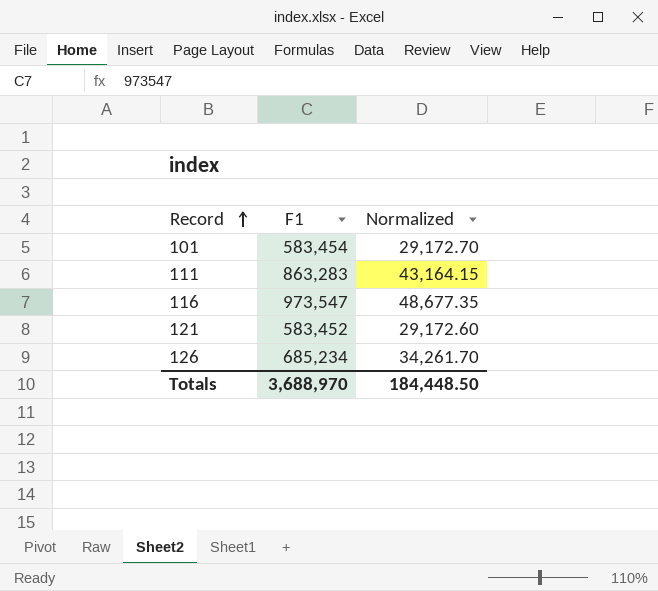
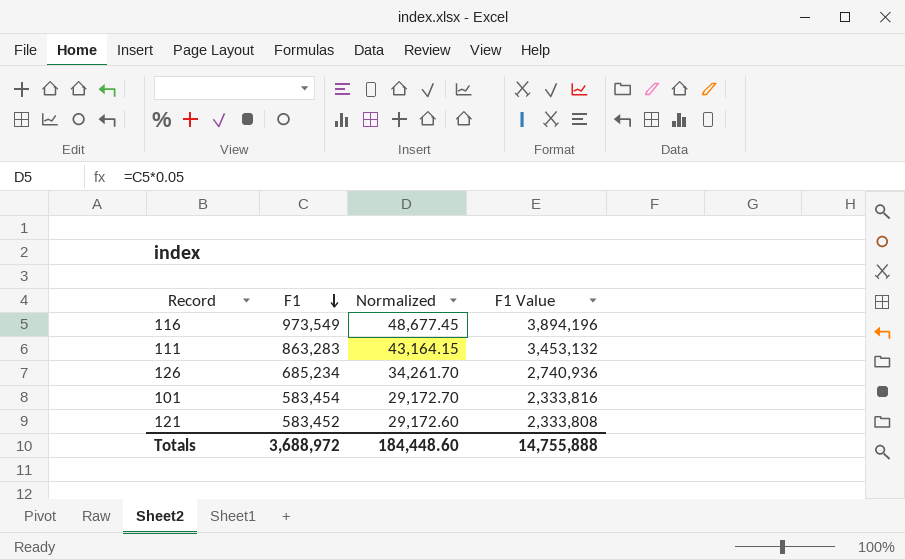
row order: Record ascending -> F1 descending
column F1 Value | formula: none -> [F1] * 4
116 | F1: 973,547 -> 973,549
116 | Normalized: 48,677.35 -> 48,677.45
Totals | F1: 3,688,970 -> 3,688,972
Totals | Normalized: 184,448.50 -> 184,448.60

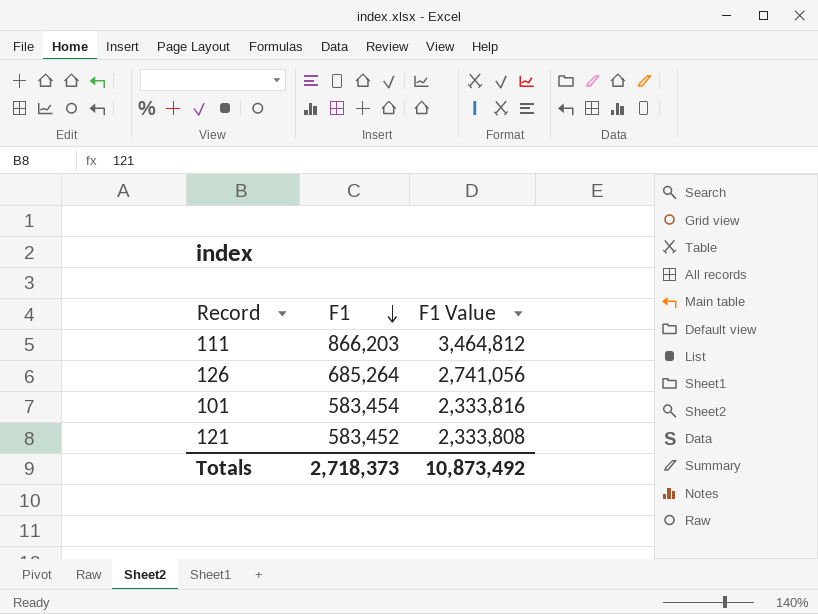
column Normalized | formula: [F1] * 0.05 -> none
row 116: 973,549 | 48,677.45 | 3,894,196 -> none
111 | F1: 863,283 -> 866,203
111 | F1 Value: 3,453,132 -> 3,464,812
126 | F1: 685,234 -> 685,264
126 | F1 Value: 2,740,936 -> 2,741,056
Totals | F1: 3,688,972 -> 2,718,373
Totals | F1 Value: 14,755,888 -> 10,873,492

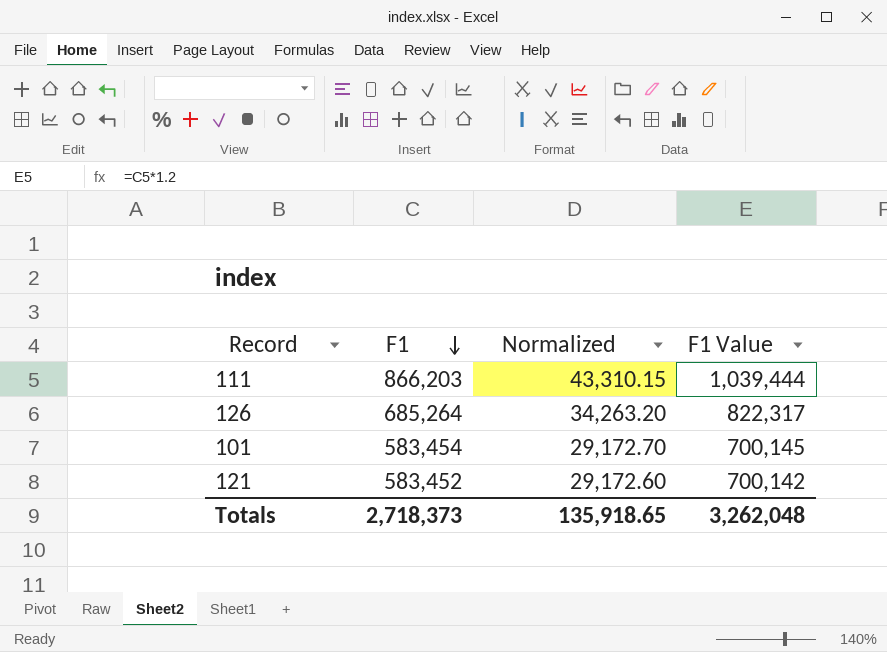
column Normalized | formula: none -> [F1] * 0.05
column F1 Value | formula: [F1] * 4 -> [F1] * 1.2
Totals | F1 Value: 10,873,492 -> 3,262,048

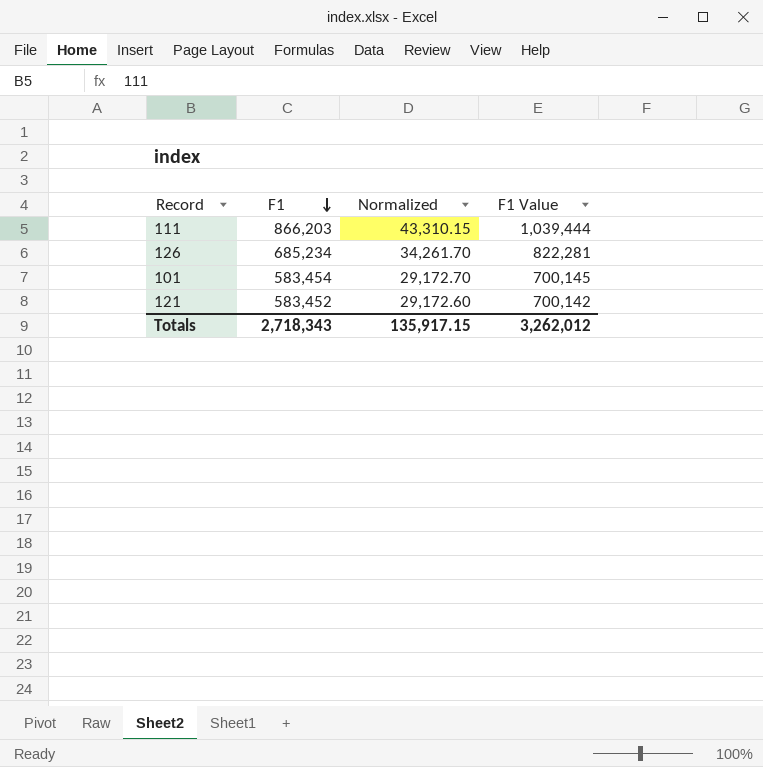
126 | F1: 685,264 -> 685,234
126 | Normalized: 34,263.20 -> 34,261.70
126 | F1 Value: 822,317 -> 822,281
Totals | F1: 2,718,373 -> 2,718,343
Totals | Normalized: 135,918.65 -> 135,917.15
Totals | F1 Value: 3,262,048 -> 3,262,012

